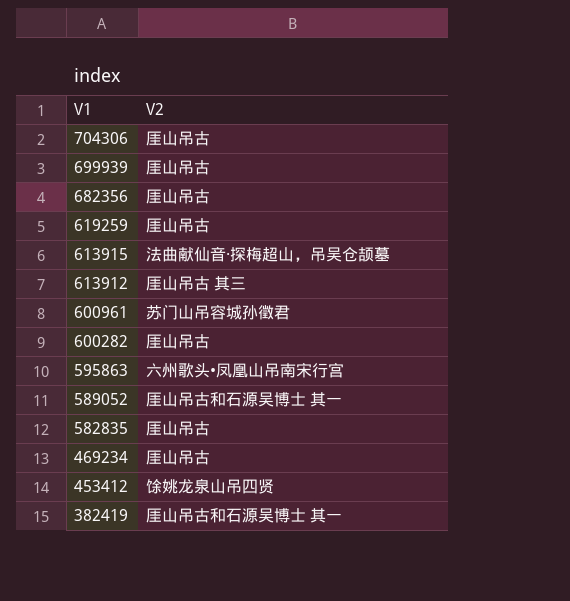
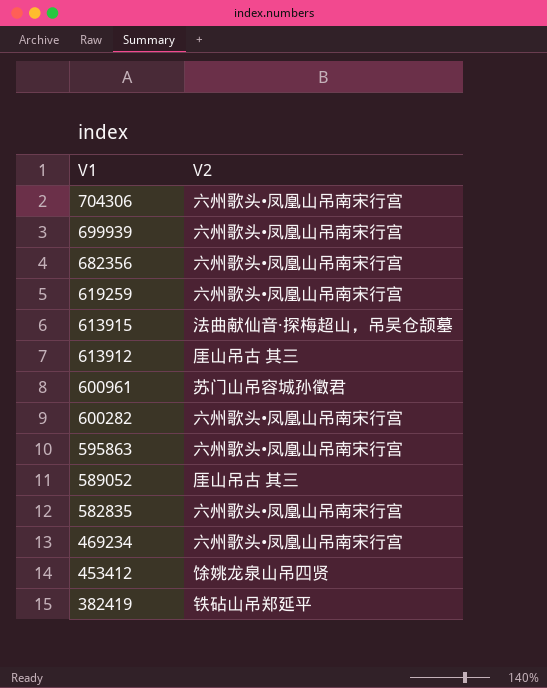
704306 | V2: 厓山吊古 -> 六州歌头•凤凰山吊南宋行宫
699939 | V2: 厓山吊古 -> 六州歌头•凤凰山吊南宋行宫
682356 | V2: 厓山吊古 -> 六州歌头•凤凰山吊南宋行宫
619259 | V2: 厓山吊古 -> 六州歌头•凤凰山吊南宋行宫
600282 | V2: 厓山吊古 -> 六州歌头•凤凰山吊南宋行宫
589052 | V2: 厓山吊古和石源吴博士 其一 -> 厓山吊古 其三
582835 | V2: 厓山吊古 -> 六州歌头•凤凰山吊南宋行宫
469234 | V2: 厓山吊古 -> 六州歌头•凤凰山吊南宋行宫
382419 | V2: 厓山吊古和石源吴博士 其一 -> 铁砧山吊郑延平

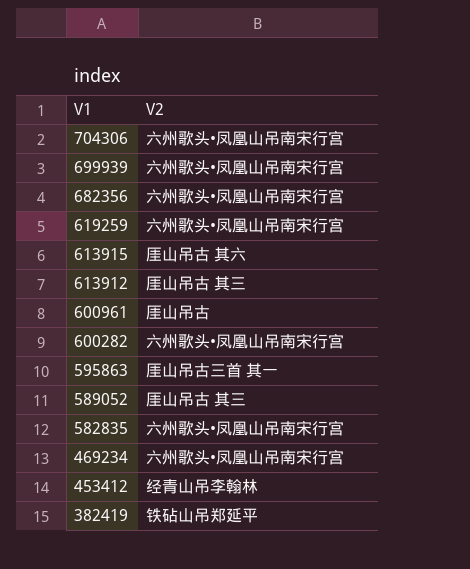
613915 | V2: 法曲献仙音·探梅超山，吊吴仓颉墓 -> 厓山吊古 其六
600961 | V2: 苏门山吊容城孙徵君 -> 厓山吊古
595863 | V2: 六州歌头•凤凰山吊南宋行宫 -> 厓山吊古三首 其一
453412 | V2: 馀姚龙泉山吊四贤 -> 经青山吊李翰林

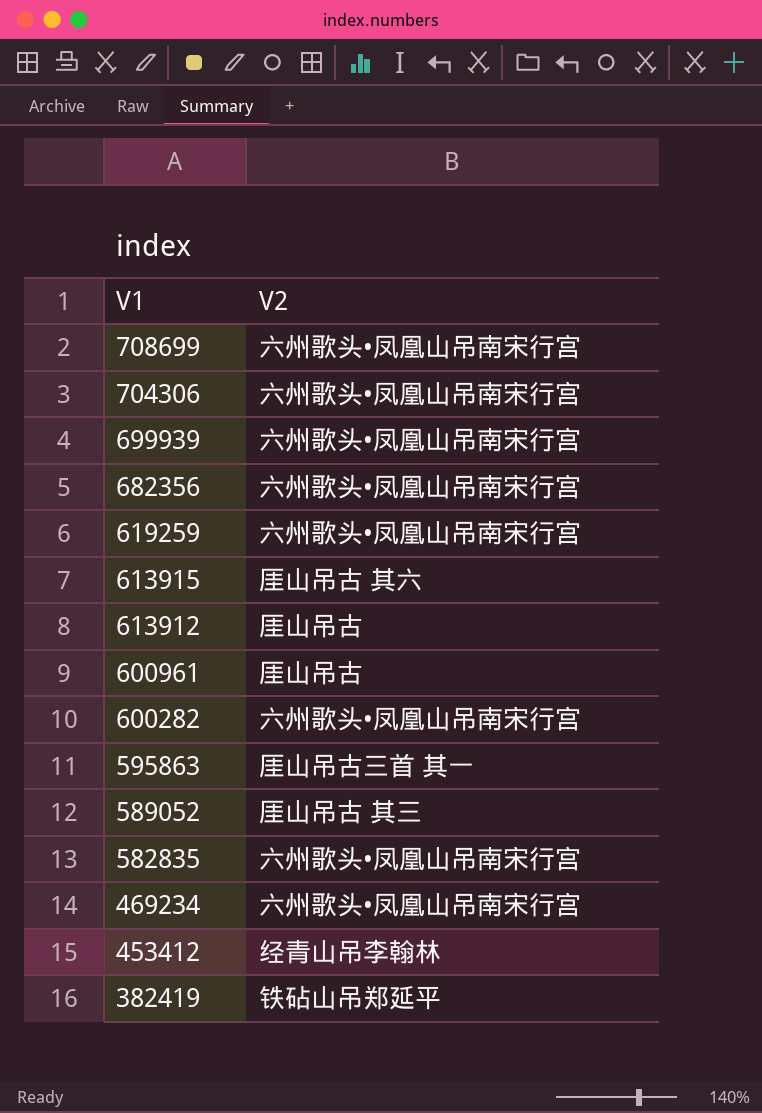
row 708699: none -> 六州歌头•凤凰山吊南宋行宫
613912 | V2: 厓山吊古 其三 -> 厓山吊古

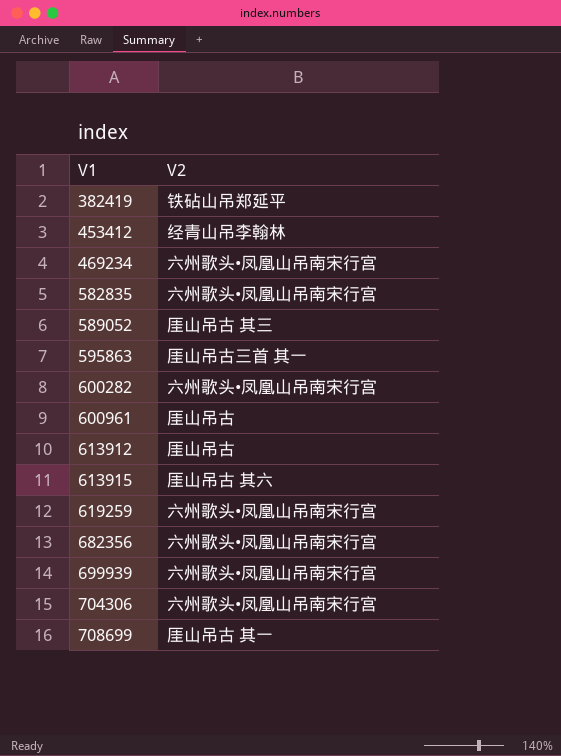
row order: V1 descending -> V1 ascending
708699 | V2: 六州歌头•凤凰山吊南宋行宫 -> 厓山吊古 其一

